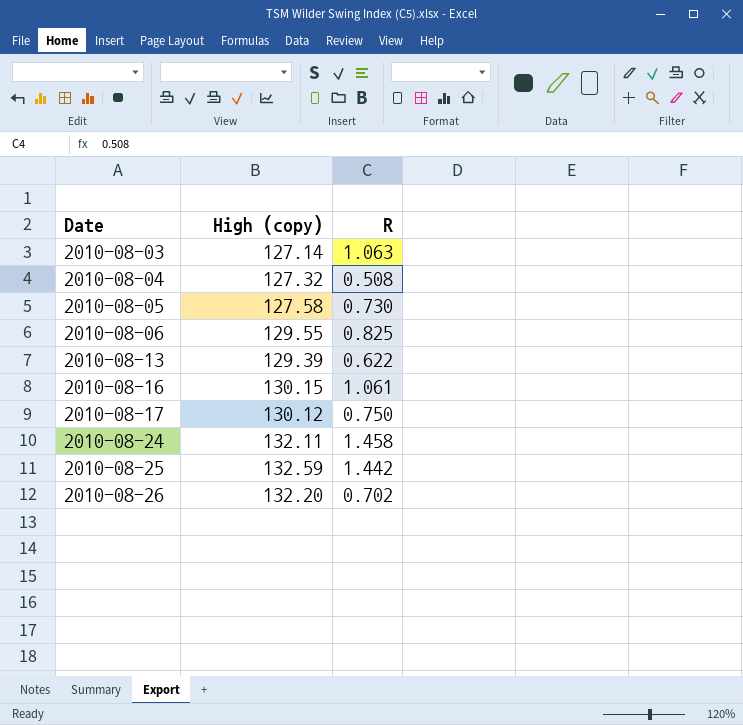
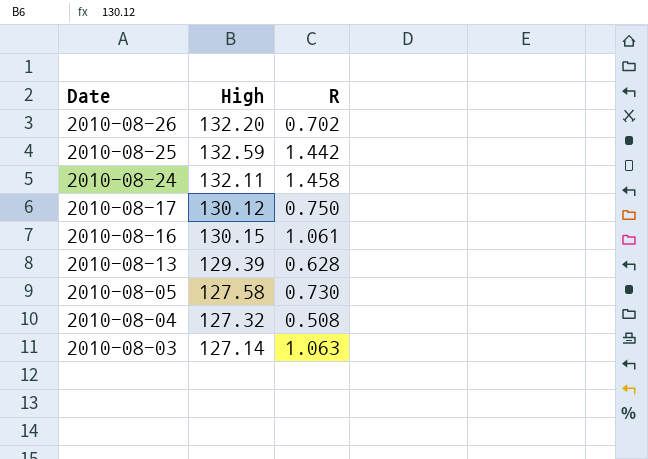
row order: Date ascending -> Date descending
column name: High (copy) -> High
row 2010-08-06: 129.55 | 0.825 -> none
2010-08-13 | R: 0.622 -> 0.628

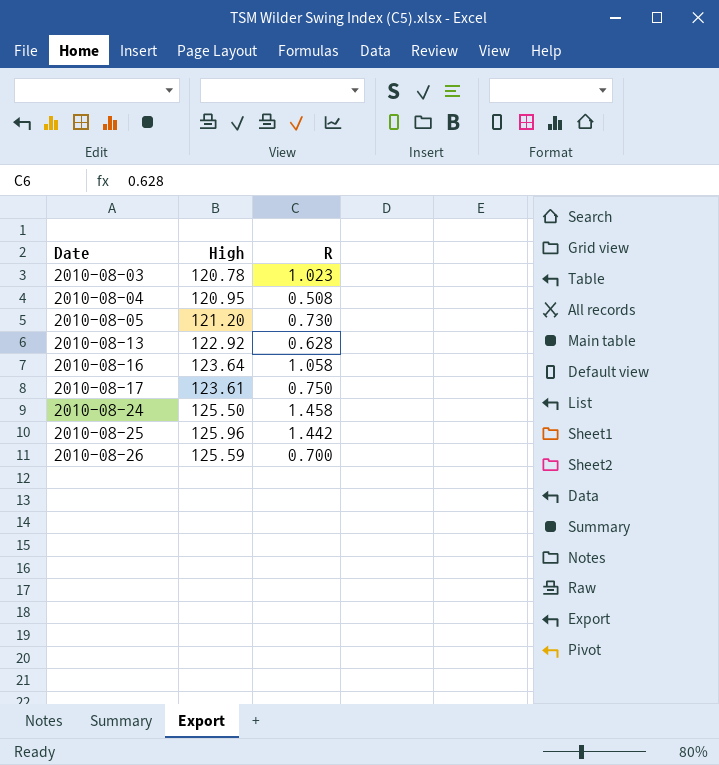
row order: Date descending -> Date ascending
2010-08-03 | High: 127.14 -> 120.78
2010-08-03 | R: 1.063 -> 1.023
2010-08-04 | High: 127.32 -> 120.95
2010-08-05 | High: 127.58 -> 121.20
2010-08-13 | High: 129.39 -> 122.92
2010-08-16 | High: 130.15 -> 123.64
2010-08-16 | R: 1.061 -> 1.058
2010-08-17 | High: 130.12 -> 123.61
2010-08-24 | High: 132.11 -> 125.50
2010-08-25 | High: 132.59 -> 125.96
2010-08-26 | High: 132.20 -> 125.59
2010-08-26 | R: 0.702 -> 0.700

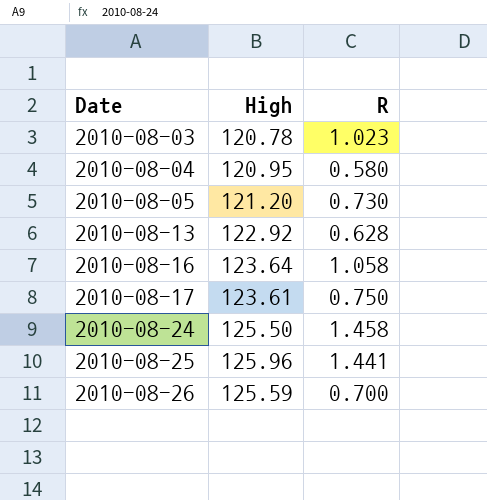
2010-08-04 | R: 0.508 -> 0.580
2010-08-25 | R: 1.442 -> 1.441

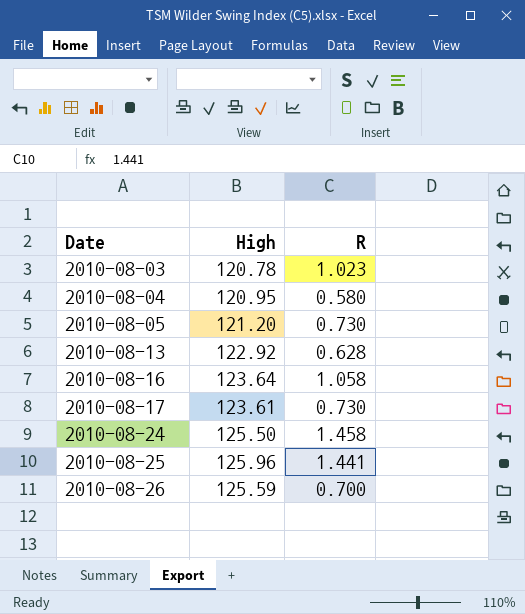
2010-08-17 | R: 0.750 -> 0.730

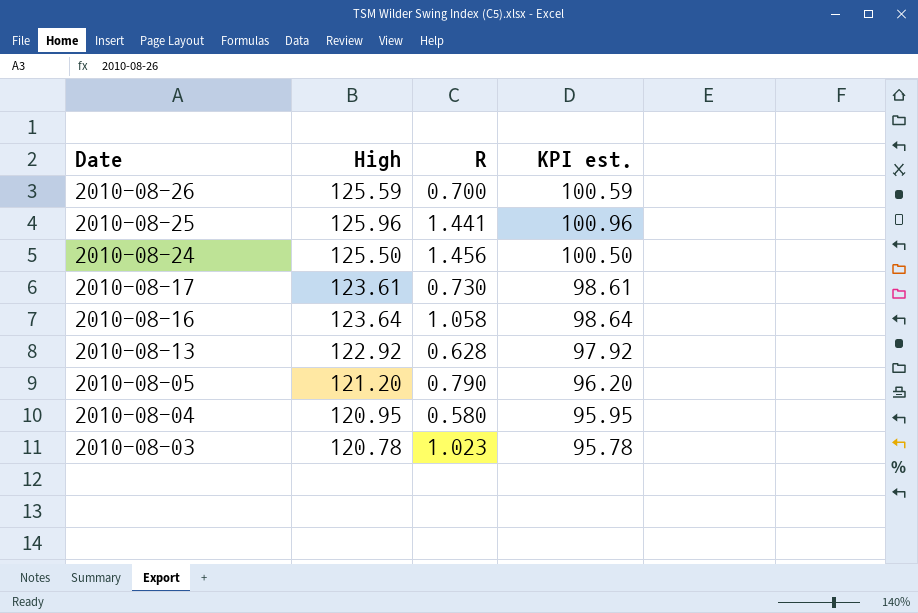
row order: Date ascending -> Date descending
column KPI est. | formula: none -> [High] - 25
2010-08-24 | R: 1.458 -> 1.456
2010-08-05 | R: 0.730 -> 0.790

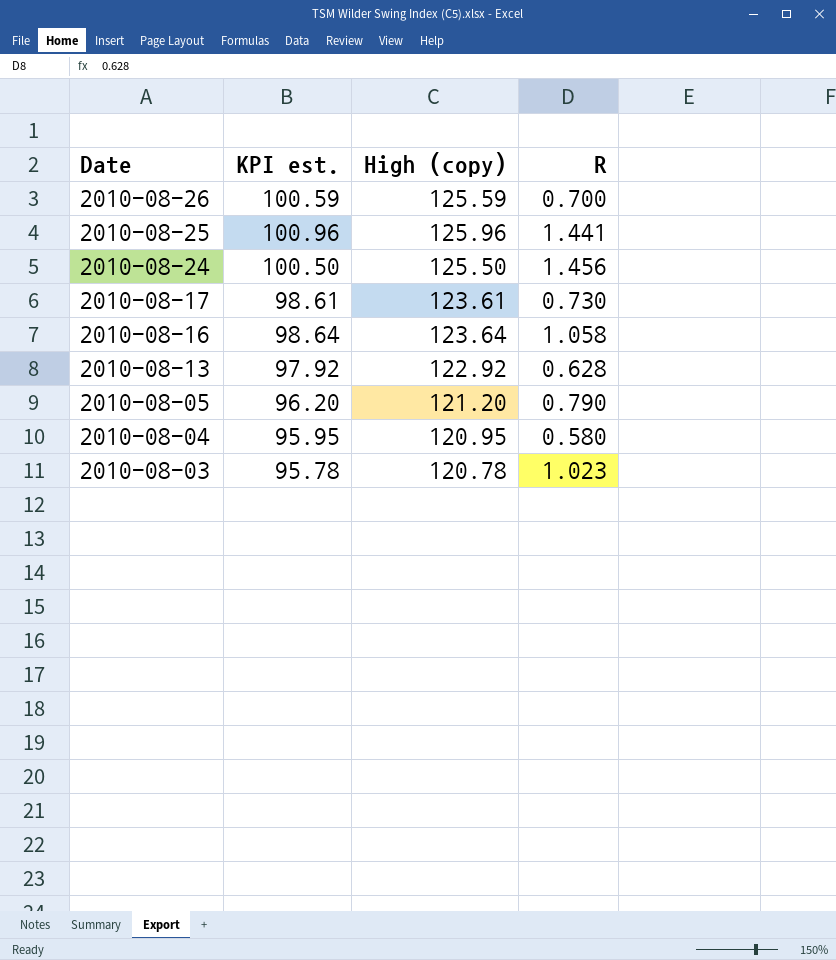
column KPI est. | position: 4 -> 2
column name: High -> High (copy)

